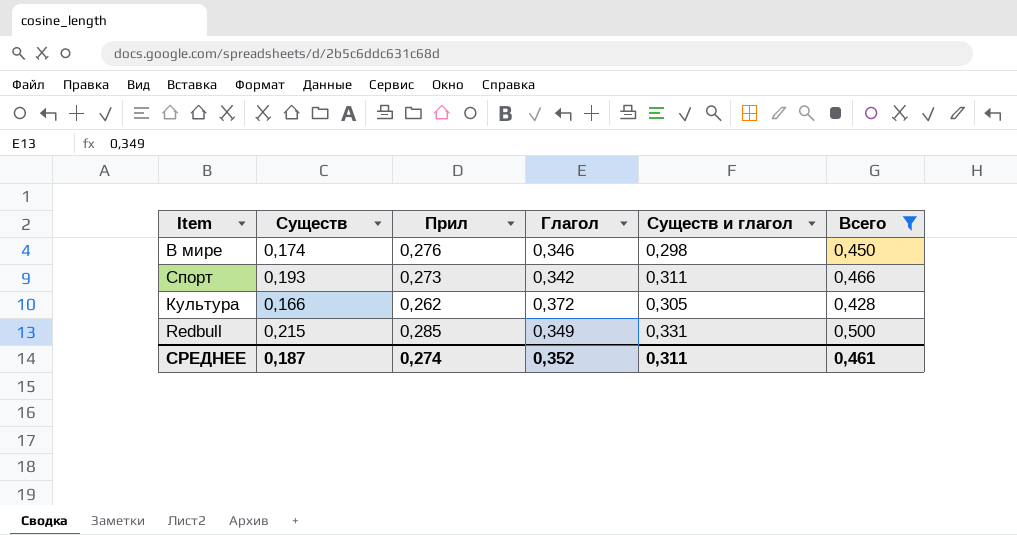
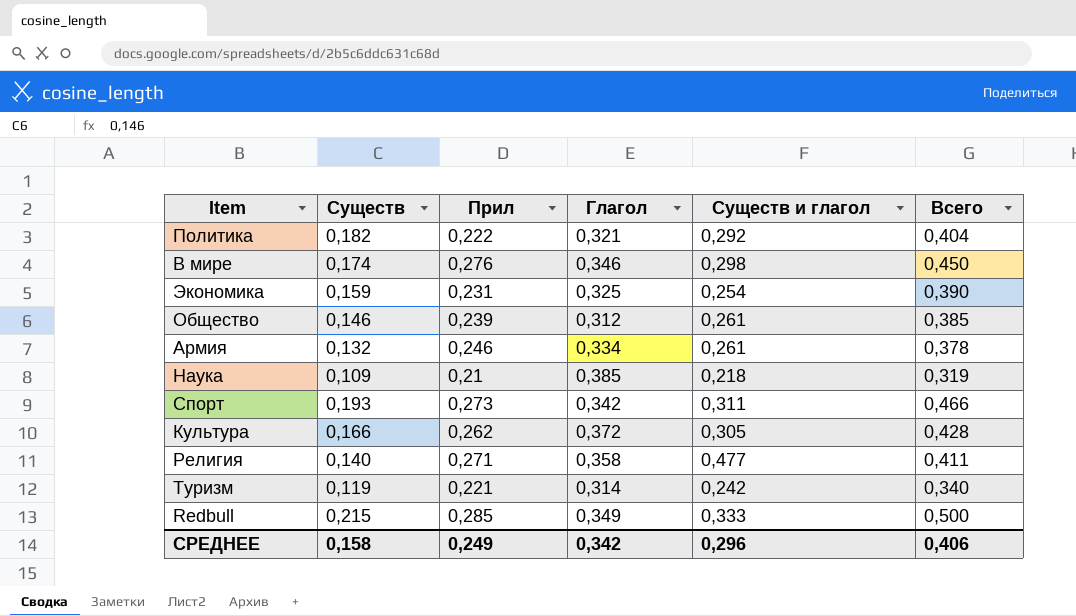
filter: Всего >= 0,428 -> none
Redbull | Существ и глагол: 0,331 -> 0,333
СРЕДНЕЕ | Существ: 0,187 -> 0,158
СРЕДНЕЕ | Прил: 0,274 -> 0,249
СРЕДНЕЕ | Глагол: 0,352 -> 0,342
СРЕДНЕЕ | Существ и глагол: 0,311 -> 0,296
СРЕДНЕЕ | Всего: 0,461 -> 0,406

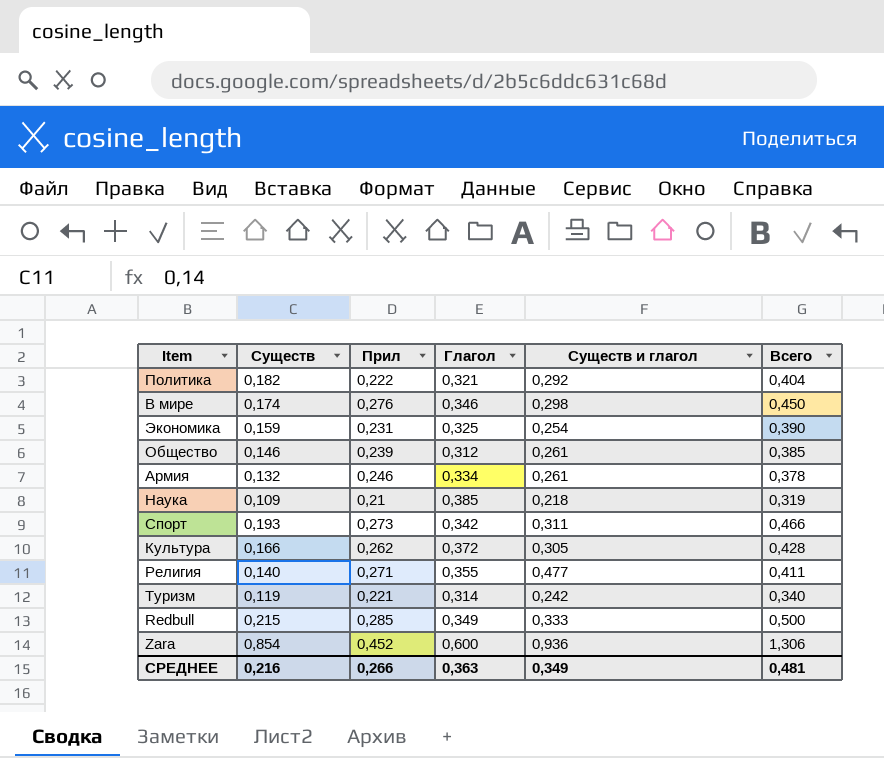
Религия | Глагол: 0,358 -> 0,355
row Zara: none -> 0,854 | 0,452 | 0,600 | 0,936 | 1,306
СРЕДНЕЕ | Существ: 0,158 -> 0,216
СРЕДНЕЕ | Прил: 0,249 -> 0,266
СРЕДНЕЕ | Глагол: 0,342 -> 0,363
СРЕДНЕЕ | Существ и глагол: 0,296 -> 0,349
СРЕДНЕЕ | Всего: 0,406 -> 0,481

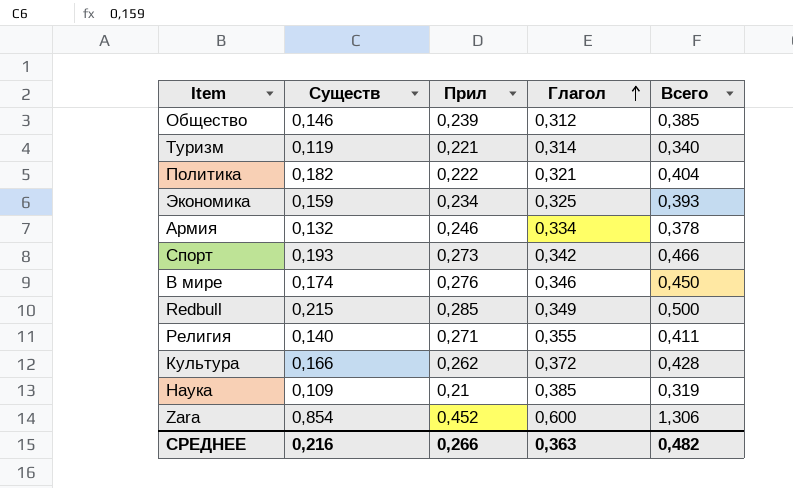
row order: none -> Глагол ascending
column Существ и глагол | position: 5 -> none
Экономика | Прил: 0,231 -> 0,234
Экономика | Всего: 0,390 -> 0,393
СРЕДНЕЕ | Всего: 0,481 -> 0,482

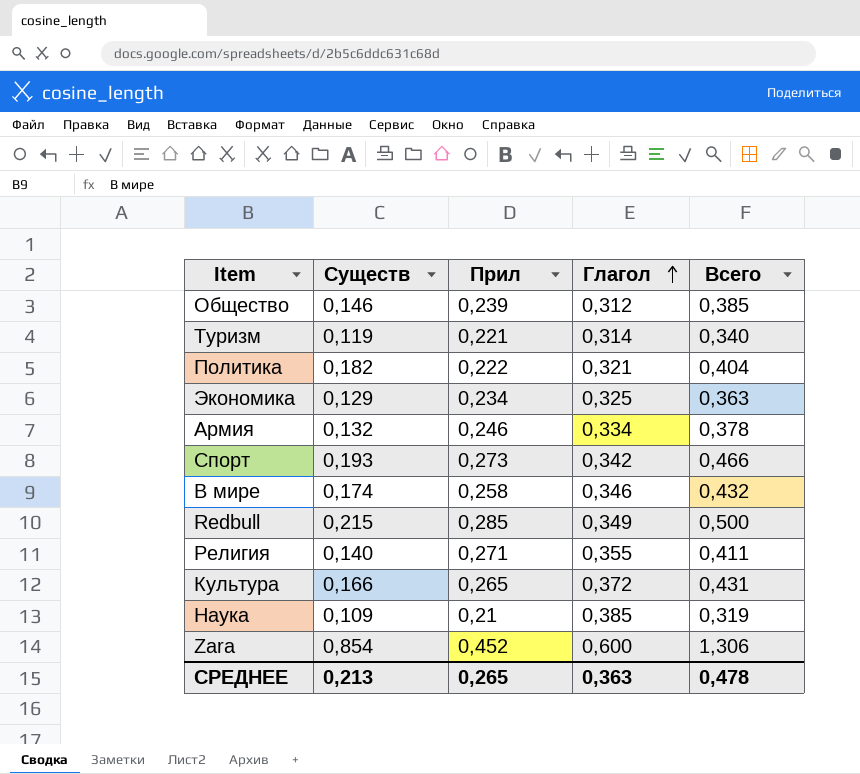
Экономика | Существ: 0,159 -> 0,129
Экономика | Всего: 0,393 -> 0,363
В мире | Прил: 0,276 -> 0,258
В мире | Всего: 0,450 -> 0,432
Культура | Прил: 0,262 -> 0,265
Культура | Всего: 0,428 -> 0,431
СРЕДНЕЕ | Существ: 0,216 -> 0,213
СРЕДНЕЕ | Прил: 0,266 -> 0,265
СРЕДНЕЕ | Всего: 0,482 -> 0,478

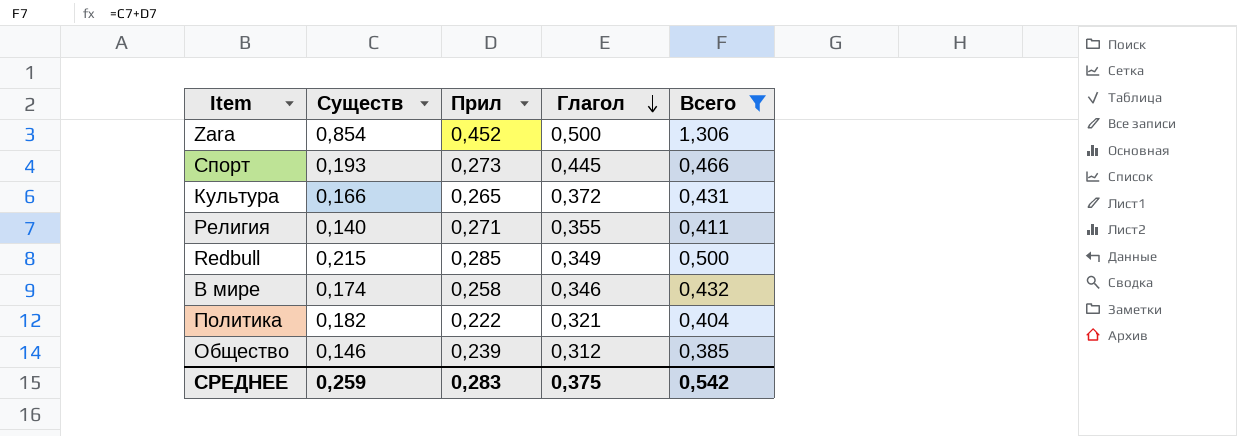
filter: none -> Всего >= 0,385
row order: Глагол ascending -> Глагол descending
Zara | Глагол: 0,600 -> 0,500
Спорт | Глагол: 0,342 -> 0,445
СРЕДНЕЕ | Существ: 0,213 -> 0,259
СРЕДНЕЕ | Прил: 0,265 -> 0,283
СРЕДНЕЕ | Глагол: 0,363 -> 0,375
СРЕДНЕЕ | Всего: 0,478 -> 0,542

